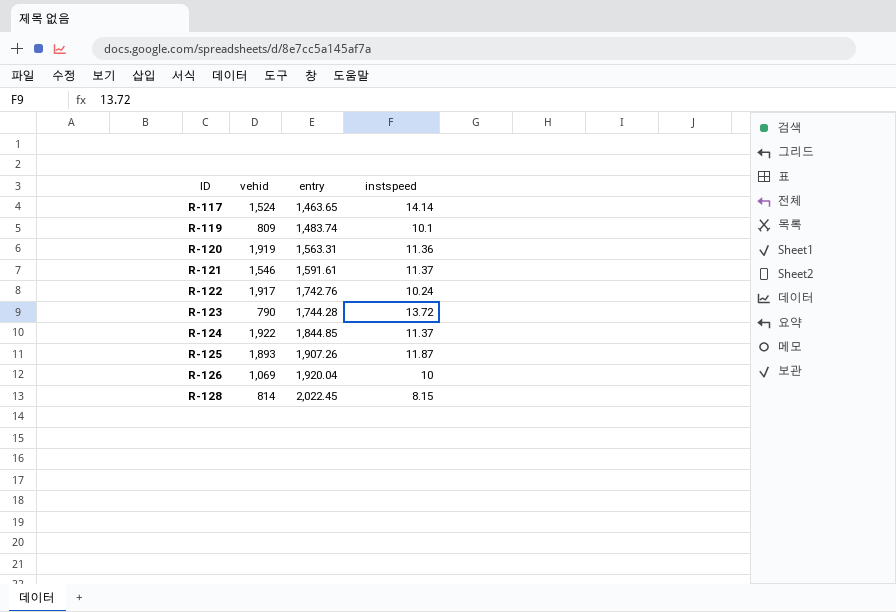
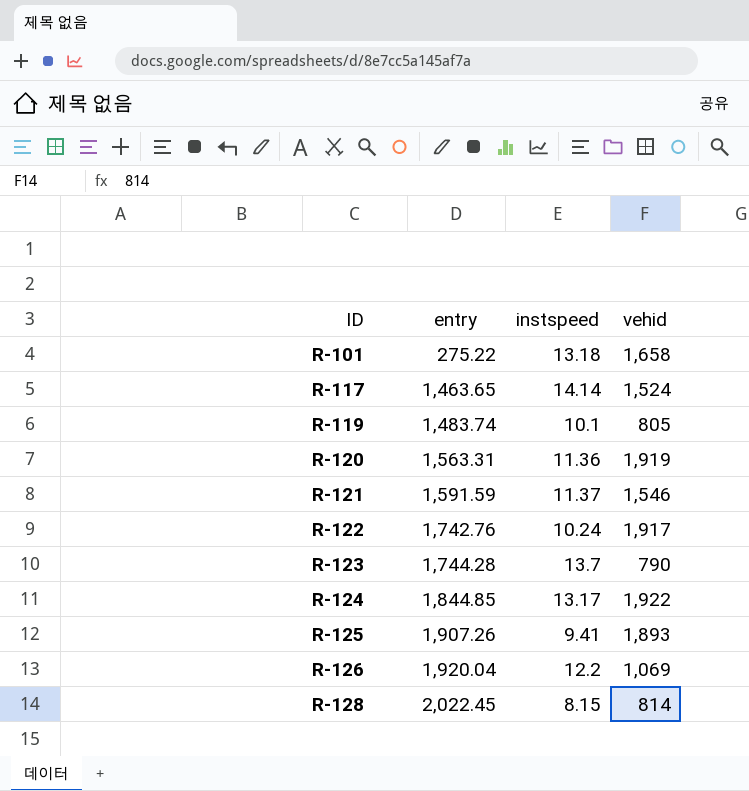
column vehid | position: 2 -> 4
row R-101: none -> 275.22 | 13.18 | 1,658
R-119 | vehid: 809 -> 805
R-121 | entry: 1,591.61 -> 1,591.59
R-123 | instspeed: 13.72 -> 13.7
R-124 | instspeed: 11.37 -> 13.17
R-125 | instspeed: 11.87 -> 9.41
R-126 | instspeed: 10 -> 12.2

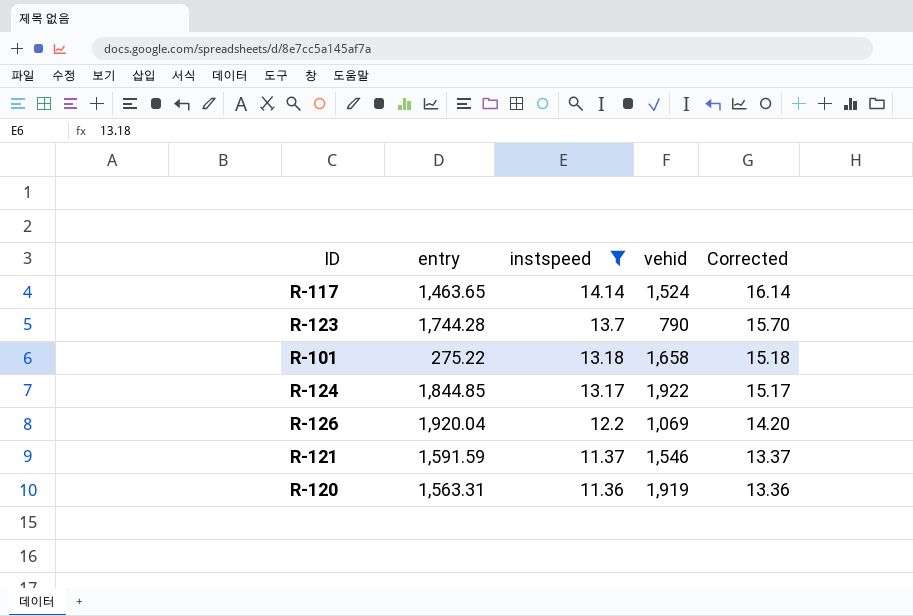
filter: none -> instspeed >= 11.36
row order: ID ascending -> instspeed descending
column Corrected | formula: none -> [instspeed] + 2

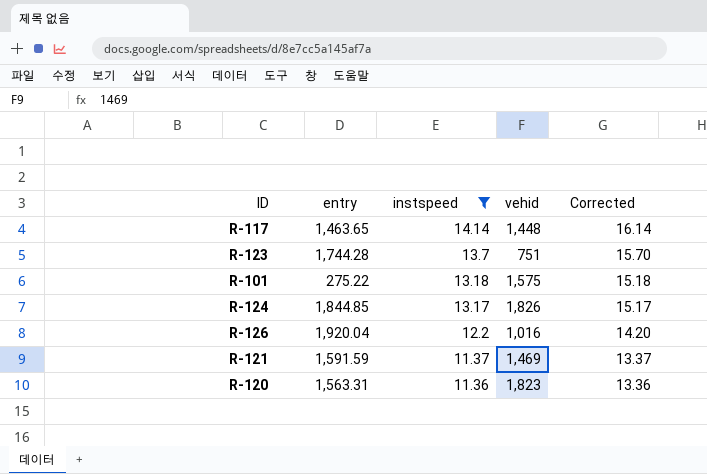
R-117 | vehid: 1,524 -> 1,448
R-123 | vehid: 790 -> 751
R-101 | vehid: 1,658 -> 1,575
R-124 | vehid: 1,922 -> 1,826
R-126 | vehid: 1,069 -> 1,016
R-121 | vehid: 1,546 -> 1,469
R-120 | vehid: 1,919 -> 1,823

